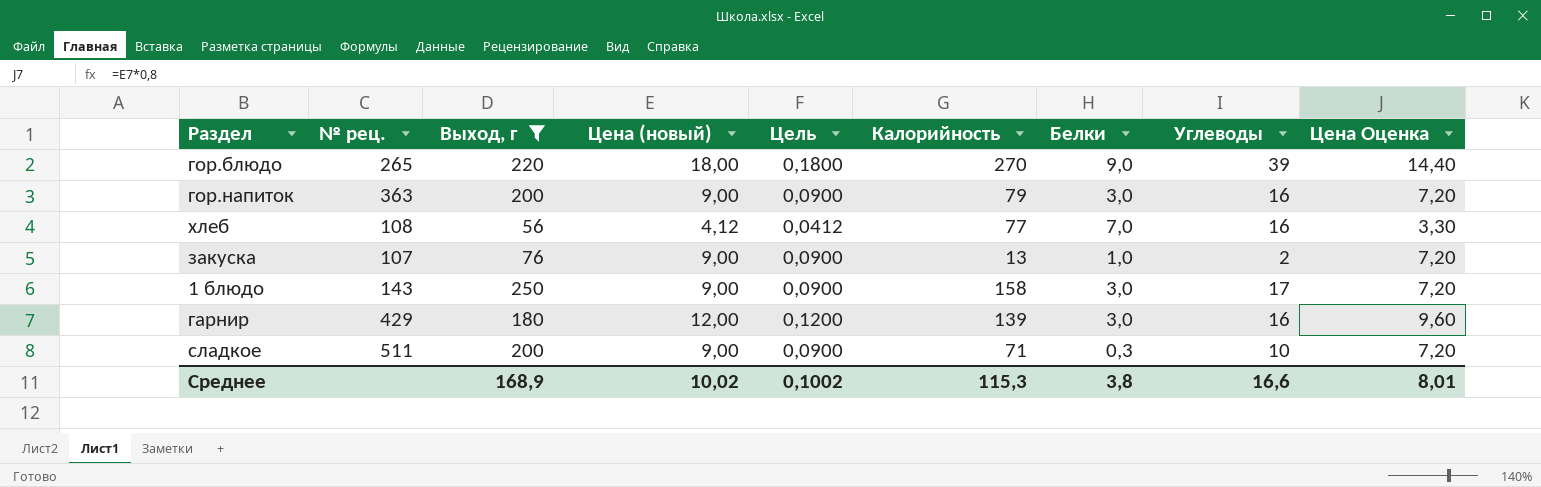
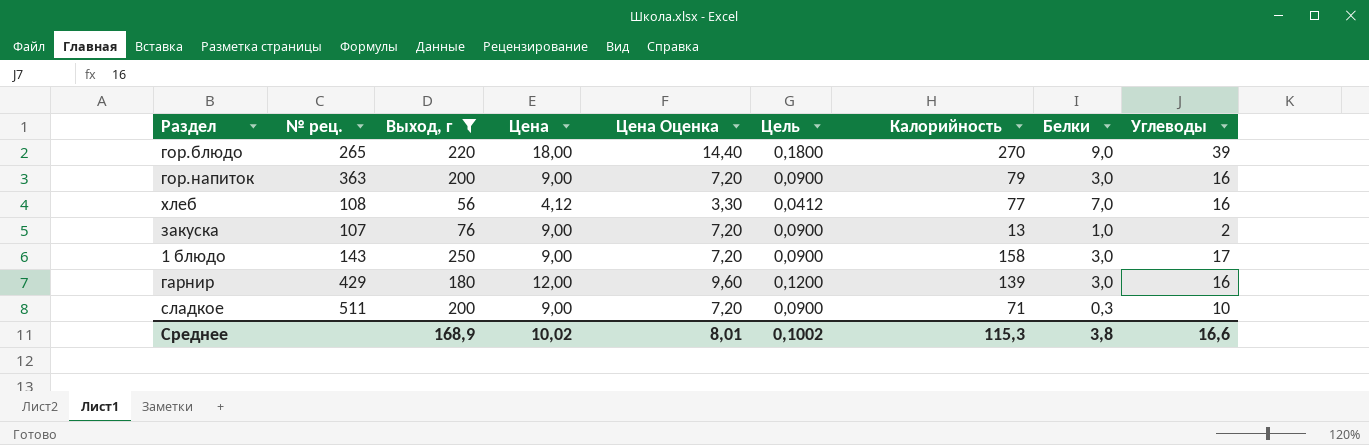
column name: Цена (новый) -> Цена
column Цена Оценка | position: 9 -> 5

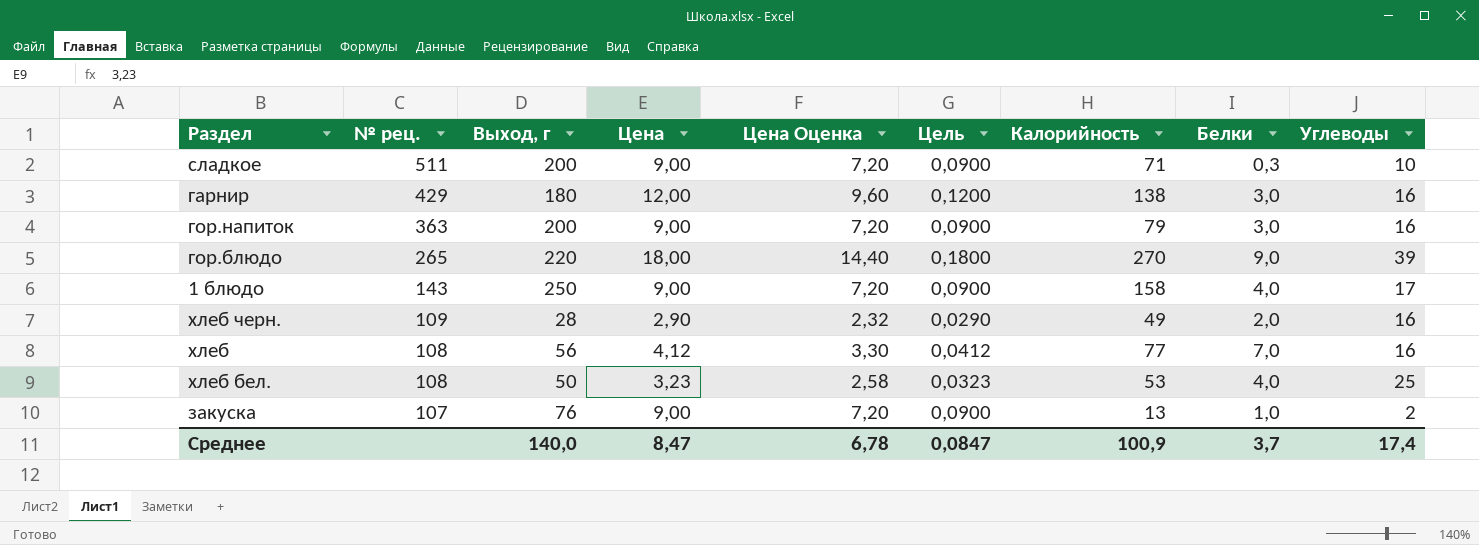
filter: Выход, г >= 56 -> none
row order: none -> № рец. descending
гарнир | Калорийность: 139 -> 138
1 блюдо | Белки: 3,0 -> 4,0
Среднее | Выход, г: 168,9 -> 140,0
Среднее | Цена: 10,02 -> 8,47
Среднее | Цена Оценка: 8,01 -> 6,78
Среднее | Цель: 0,1002 -> 0,0847
Среднее | Калорийность: 115,3 -> 100,9
Среднее | Белки: 3,8 -> 3,7
Среднее | Углеводы: 16,6 -> 17,4

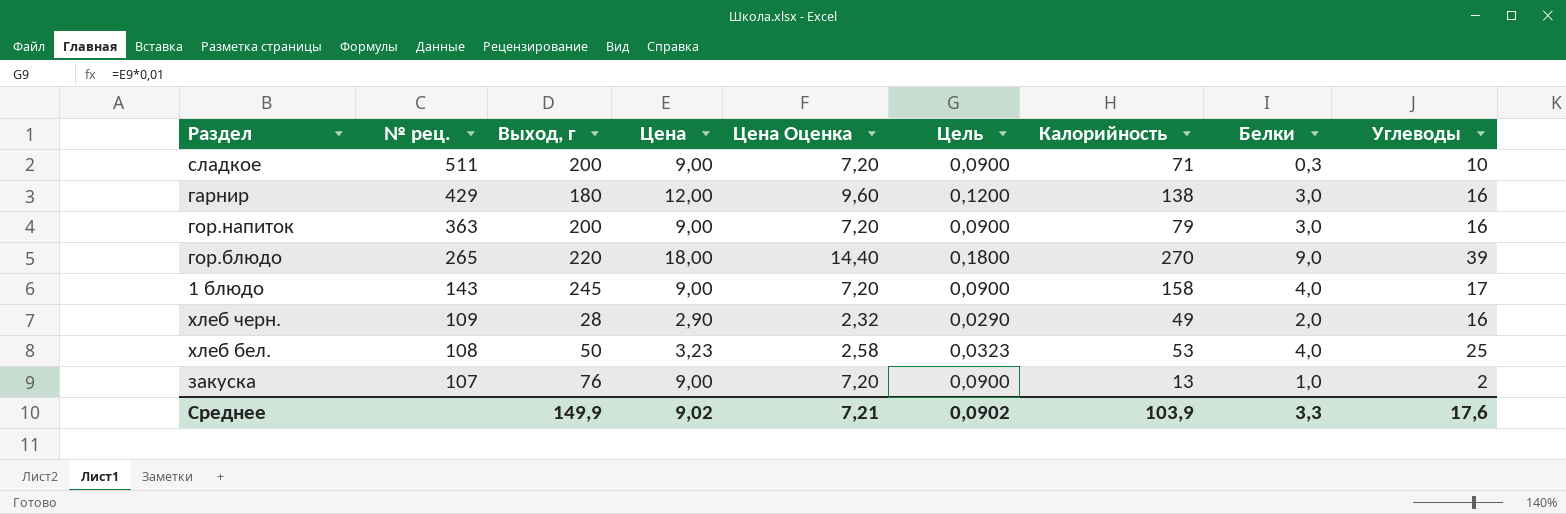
row хлеб: 108 | 56 | 4,12 | 3,30 | 0,0412 | 77 | 7,0 | 16 -> none
1 блюдо | Выход, г: 250 -> 245
Среднее | Выход, г: 140,0 -> 149,9
Среднее | Цена: 8,47 -> 9,02
Среднее | Цена Оценка: 6,78 -> 7,21
Среднее | Цель: 0,0847 -> 0,0902
Среднее | Калорийность: 100,9 -> 103,9
Среднее | Белки: 3,7 -> 3,3
Среднее | Углеводы: 17,4 -> 17,6

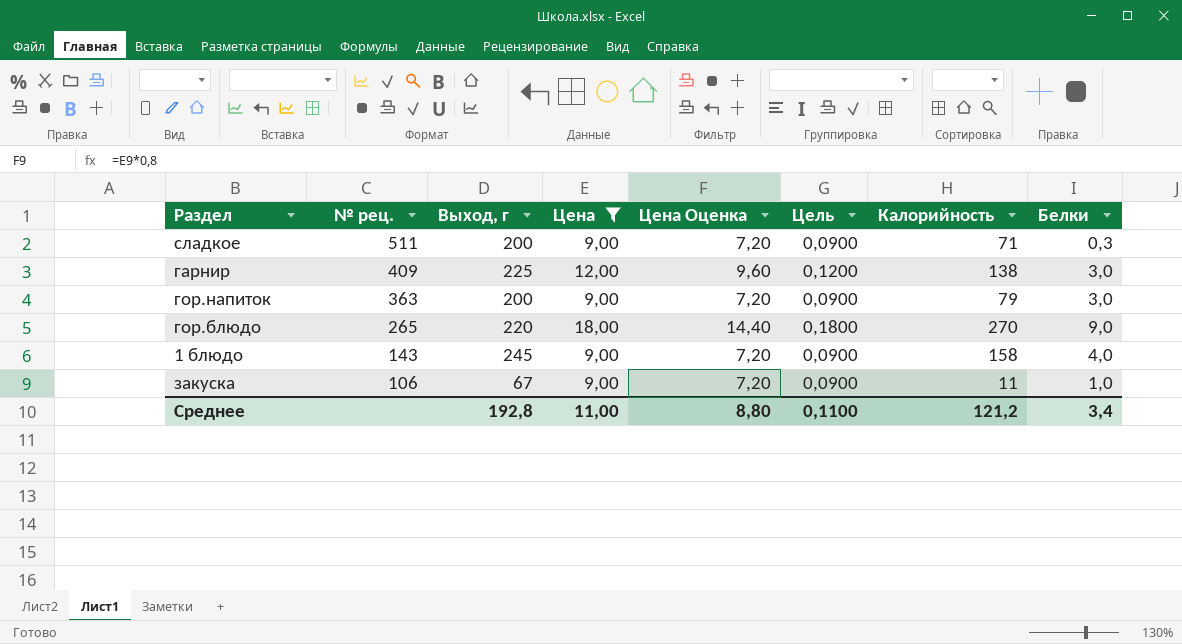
filter: none -> Цена >= 9,00
column Углеводы | position: 9 -> none
гарнир | № рец.: 429 -> 409
гарнир | Выход, г: 180 -> 225
закуска | № рец.: 107 -> 106
закуска | Выход, г: 76 -> 67
закуска | Калорийность: 13 -> 11
Среднее | Выход, г: 149,9 -> 192,8
Среднее | Цена: 9,02 -> 11,00
Среднее | Цена Оценка: 7,21 -> 8,80
Среднее | Цель: 0,0902 -> 0,1100
Среднее | Калорийность: 103,9 -> 121,2
Среднее | Белки: 3,3 -> 3,4

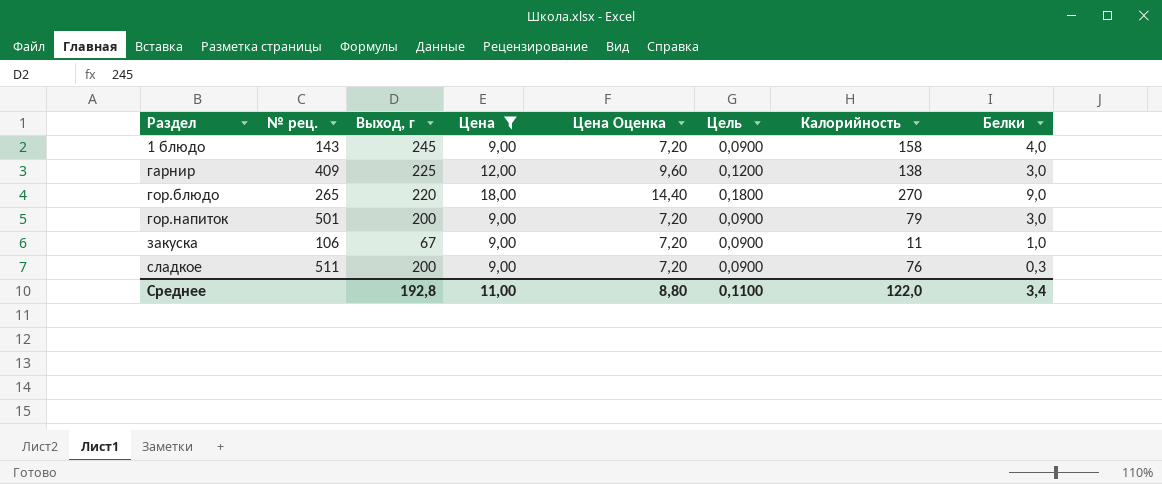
row order: № рец. descending -> Раздел ascending
гор.напиток | № рец.: 363 -> 501
сладкое | Калорийность: 71 -> 76
Среднее | Калорийность: 121,2 -> 122,0

